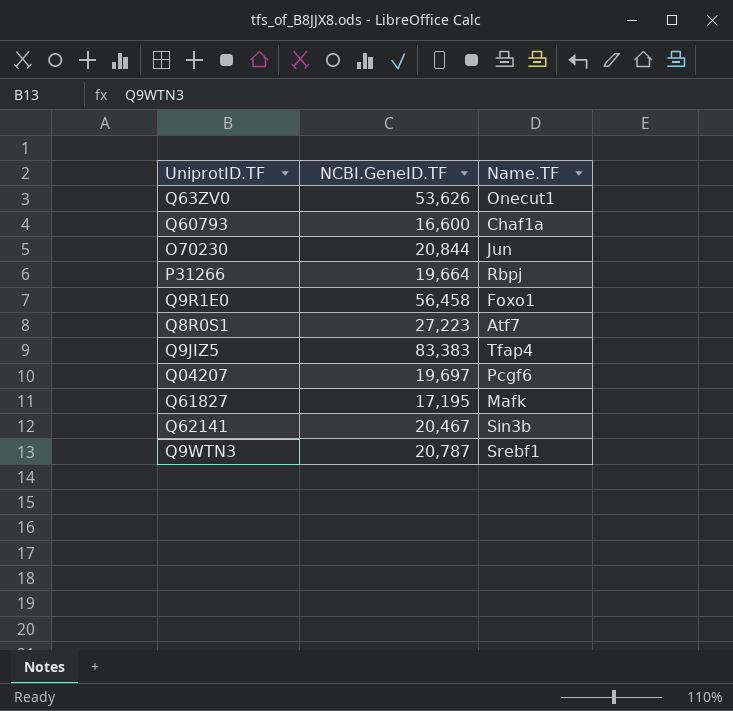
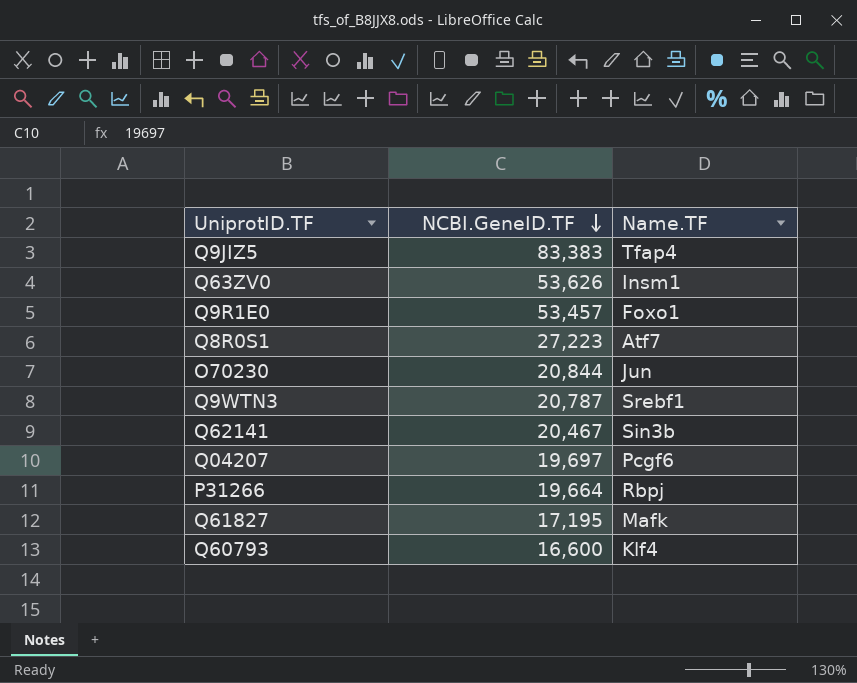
row order: none -> NCBI.GeneID.TF descending
Q63ZV0 | Name.TF: Onecut1 -> Insm1
Q9R1E0 | NCBI.GeneID.TF: 56,458 -> 53,457
Q60793 | Name.TF: Chaf1a -> Klf4

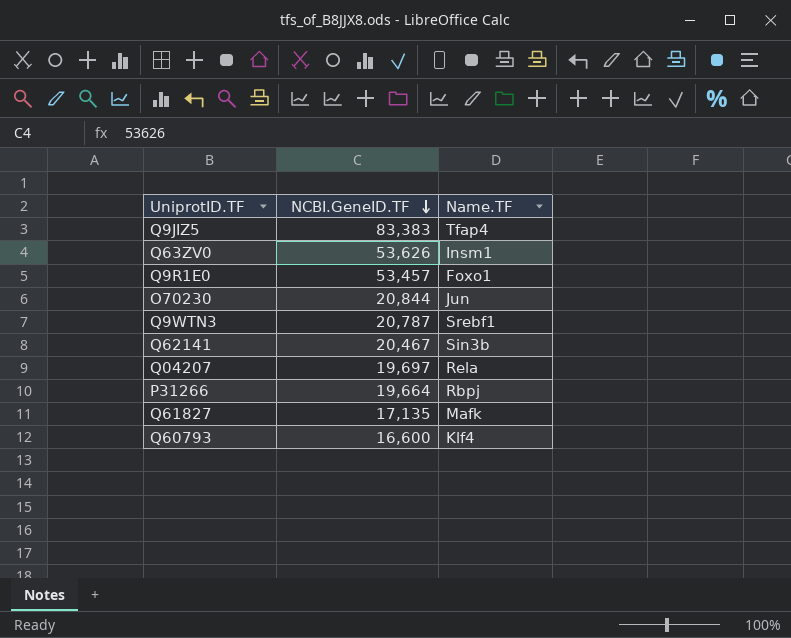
row Q8R0S1: 27,223 | Atf7 -> none
Q04207 | Name.TF: Pcgf6 -> Rela
Q61827 | NCBI.GeneID.TF: 17,195 -> 17,135

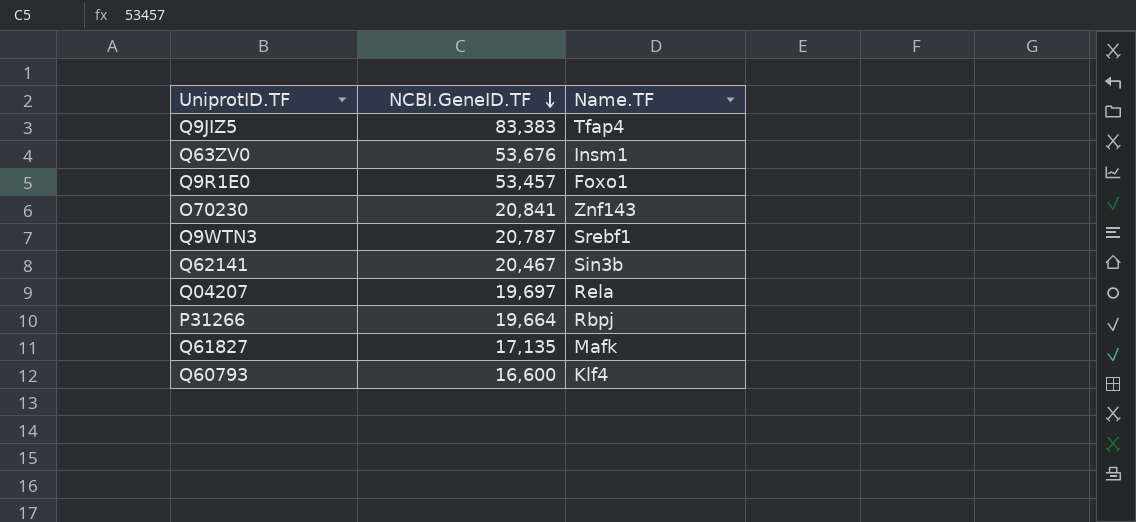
Q63ZV0 | NCBI.GeneID.TF: 53,626 -> 53,676
O70230 | NCBI.GeneID.TF: 20,844 -> 20,841
O70230 | Name.TF: Jun -> Znf143

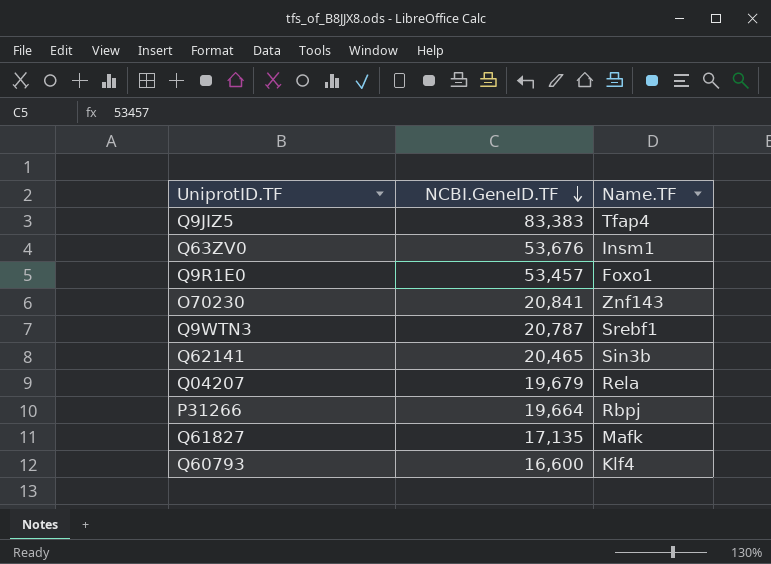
Q62141 | NCBI.GeneID.TF: 20,467 -> 20,465
Q04207 | NCBI.GeneID.TF: 19,697 -> 19,679

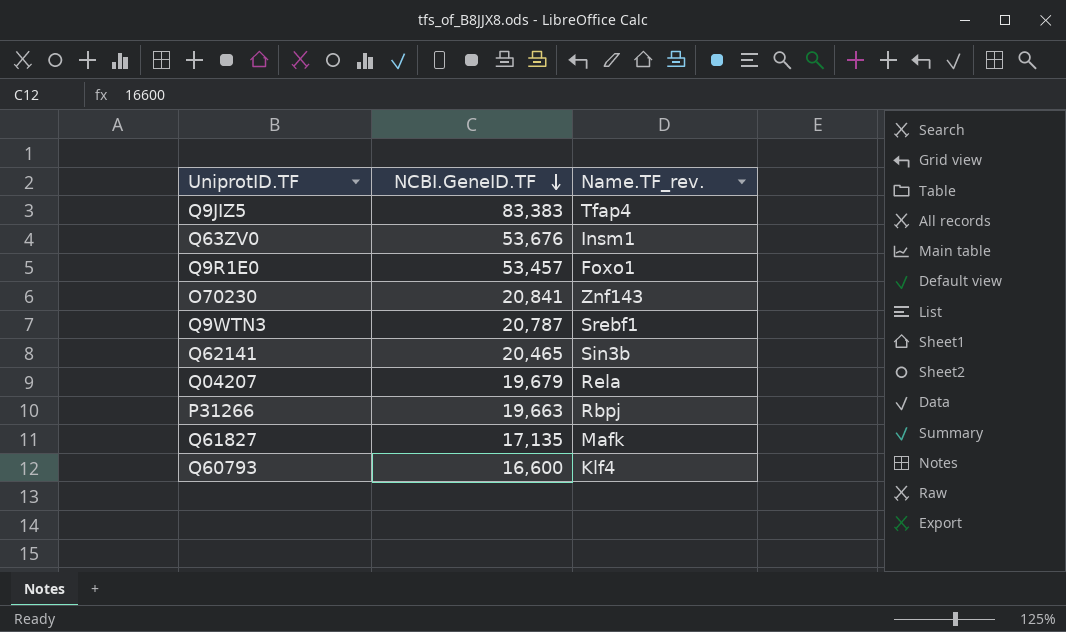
column name: Name.TF -> Name.TF_rev.
P31266 | NCBI.GeneID.TF: 19,664 -> 19,663

